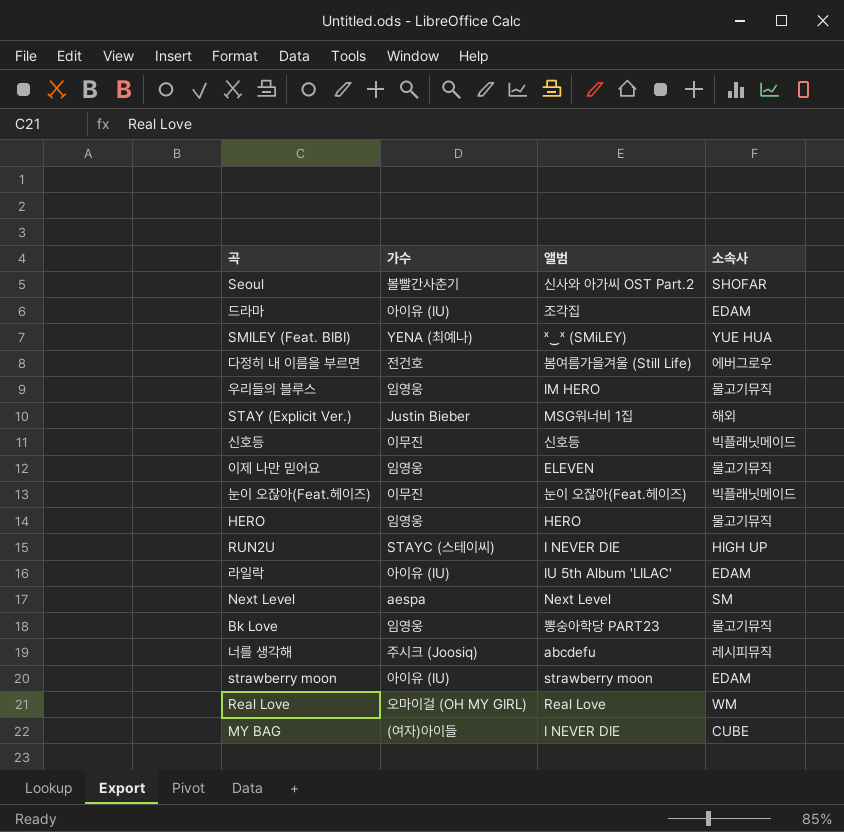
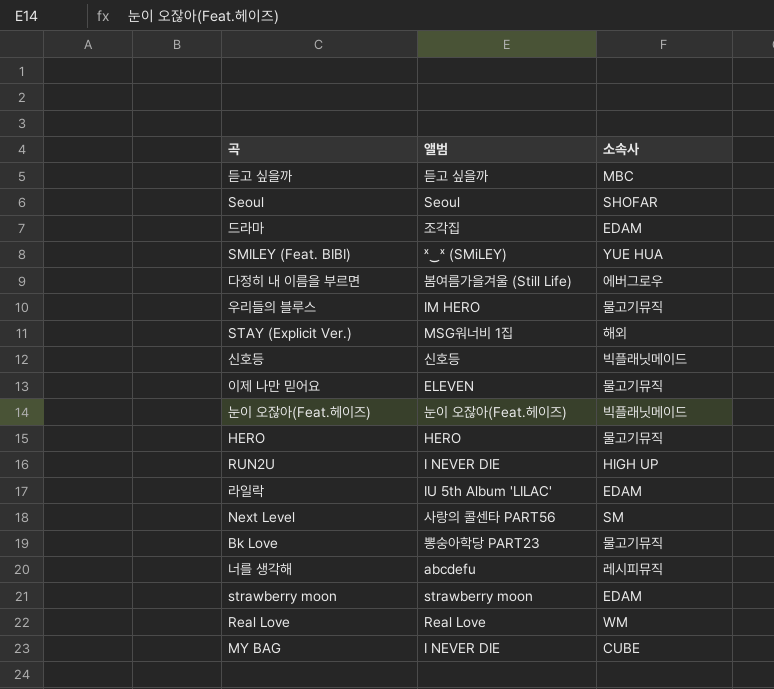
column 가수 | position: 2 -> none
row 듣고 싶을까: none -> 듣고 싶을까 | MBC
Seoul | 앨범: 신사와 아가씨 OST Part.2 -> Seoul
Next Level | 앨범: Next Level -> 사랑의 콜센타 PART56

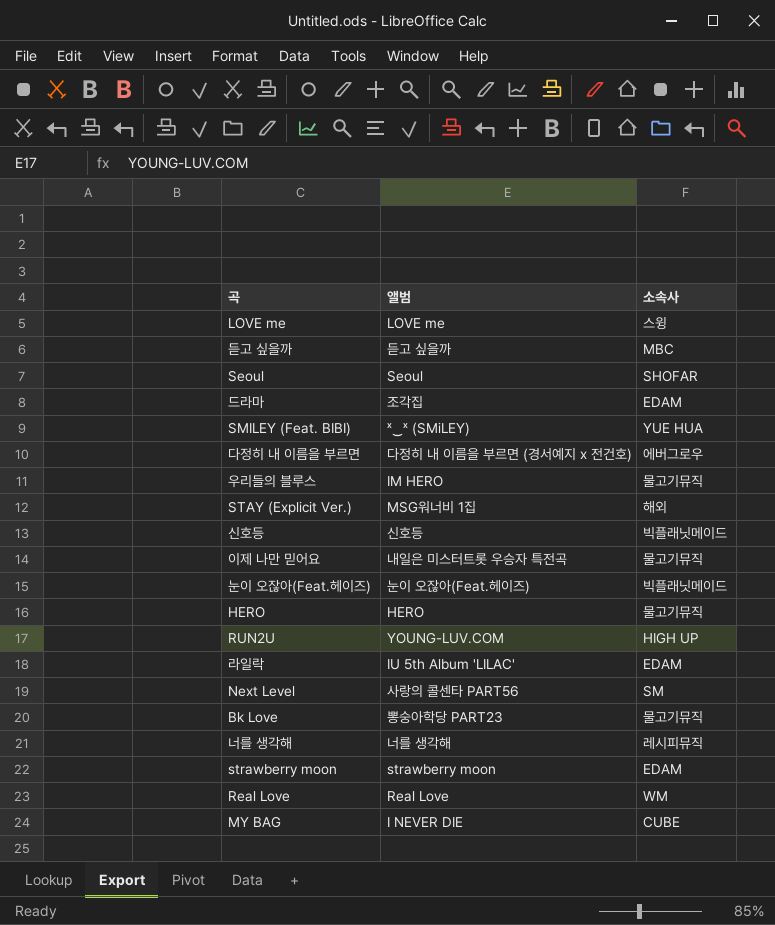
row LOVE me: none -> LOVE me | 스윙
다정히 내 이름을 부르면 | 앨범: 봄여름가을겨울 (Still Life) -> 다정히 내 이름을 부르면 (경서예지 x 전건호)
이제 나만 믿어요 | 앨범: ELEVEN -> 내일은 미스터트롯 우승자 특전곡
RUN2U | 앨범: I NEVER DIE -> YOUNG-LUV.COM
너를 생각해 | 앨범: abcdefu -> 너를 생각해

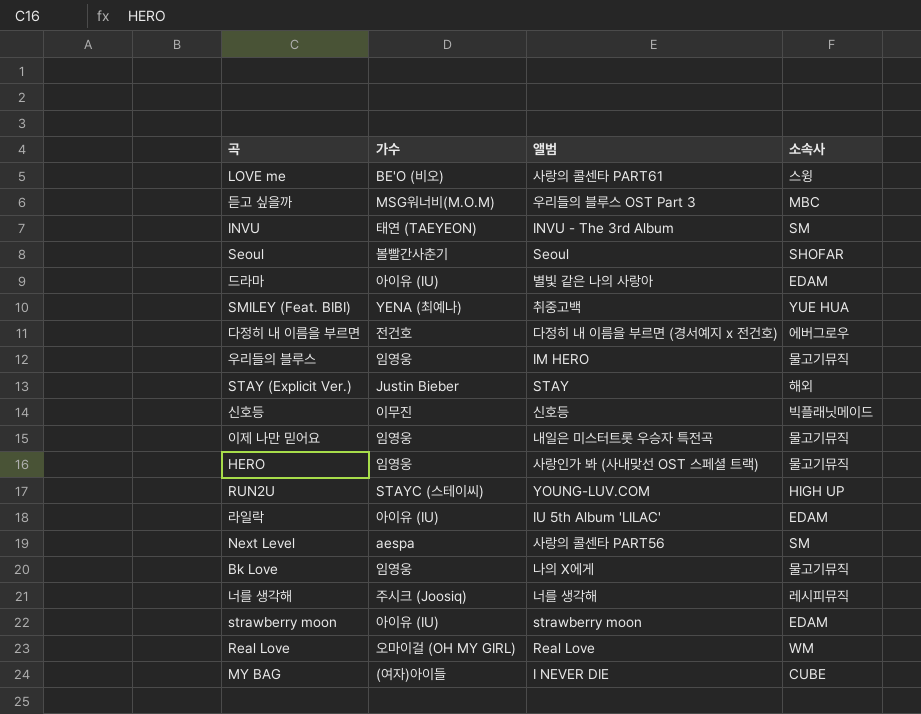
column 가수 | position: none -> 2
row 눈이 오잖아(Feat.헤이즈): 눈이 오잖아(Feat.헤이즈) | 빅플래닛메이드 -> none
LOVE me | 앨범: LOVE me -> 사랑의 콜센타 PART61
듣고 싶을까 | 앨범: 듣고 싶을까 -> 우리들의 블루스 OST Part 3
row INVU: none -> 태연 (TAEYEON) | INVU - The 3rd Album | SM
드라마 | 앨범: 조각집 -> 별빛 같은 나의 사랑아
SMILEY (Feat. BIBI) | 앨범: ˣ‿ˣ (SMiLEY) -> 취중고백
STAY (Explicit Ver.) | 앨범: MSG워너비 1집 -> STAY
HERO | 앨범: HERO -> 사랑인가 봐 (사내맞선 OST 스페셜 트랙)
Bk Love | 앨범: 뽕숭아학당 PART23 -> 나의 X에게

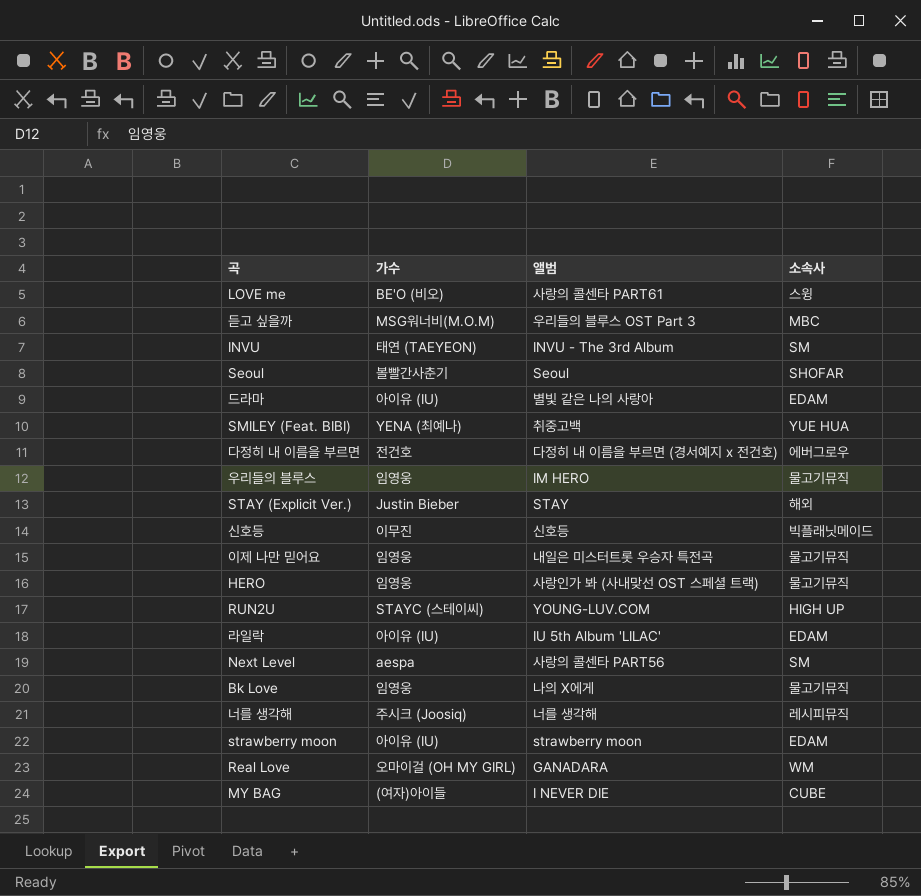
Real Love | 앨범: Real Love -> GANADARA

